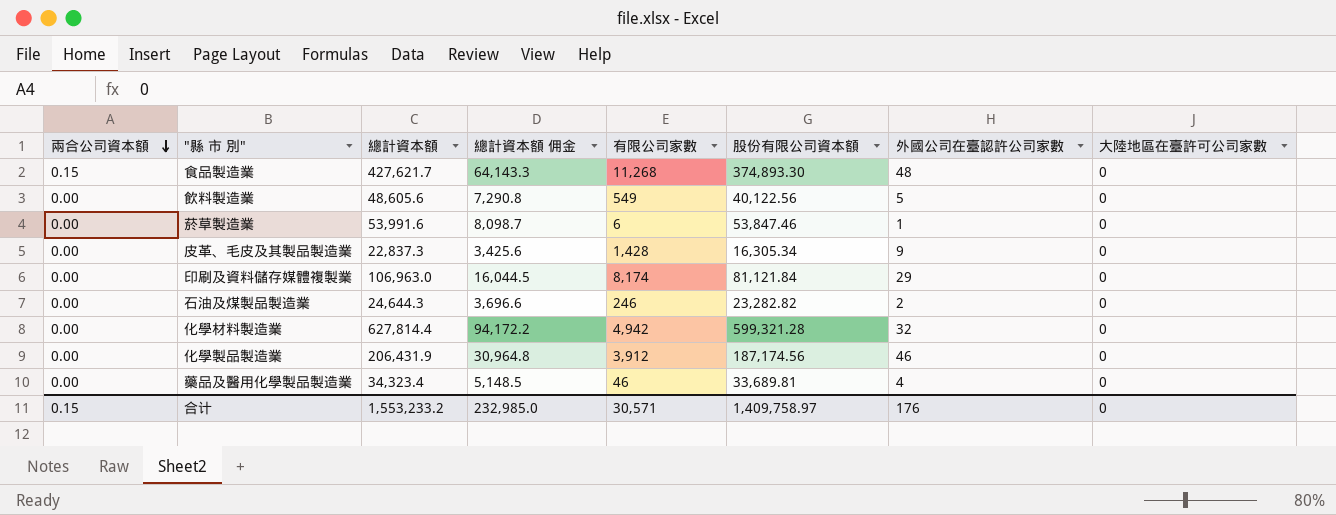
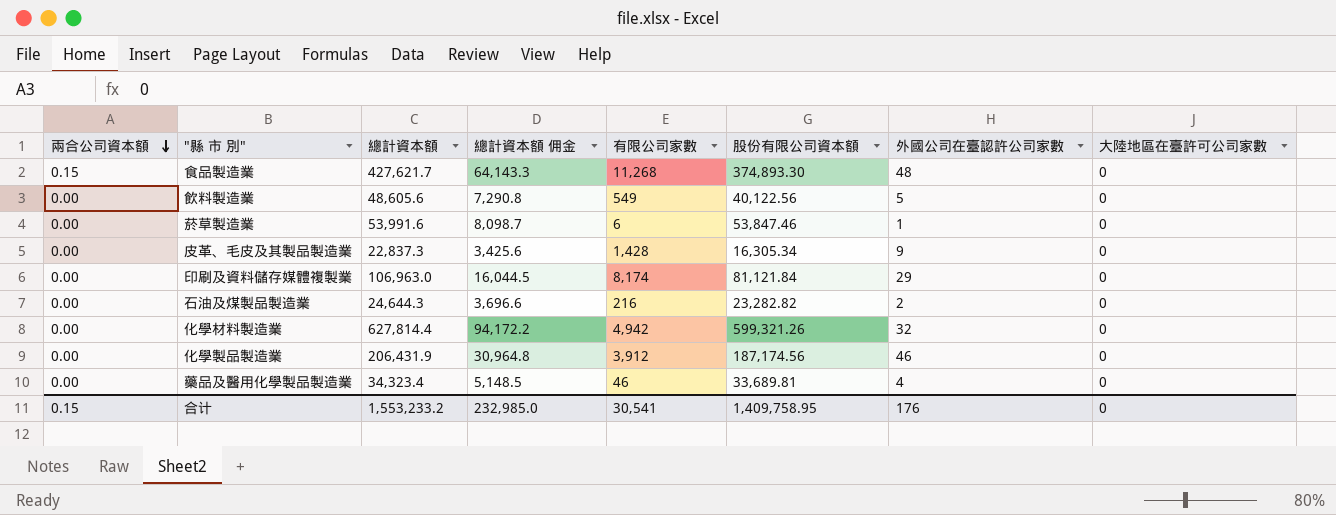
石油及煤製品製造業 | 有限公司家數: 246 -> 216
化學材料製造業 | 股份有限公司資本額: 599,321.28 -> 599,321.26
合计 | 有限公司家數: 30,571 -> 30,541
合计 | 股份有限公司資本額: 1,409,758.97 -> 1,409,758.95

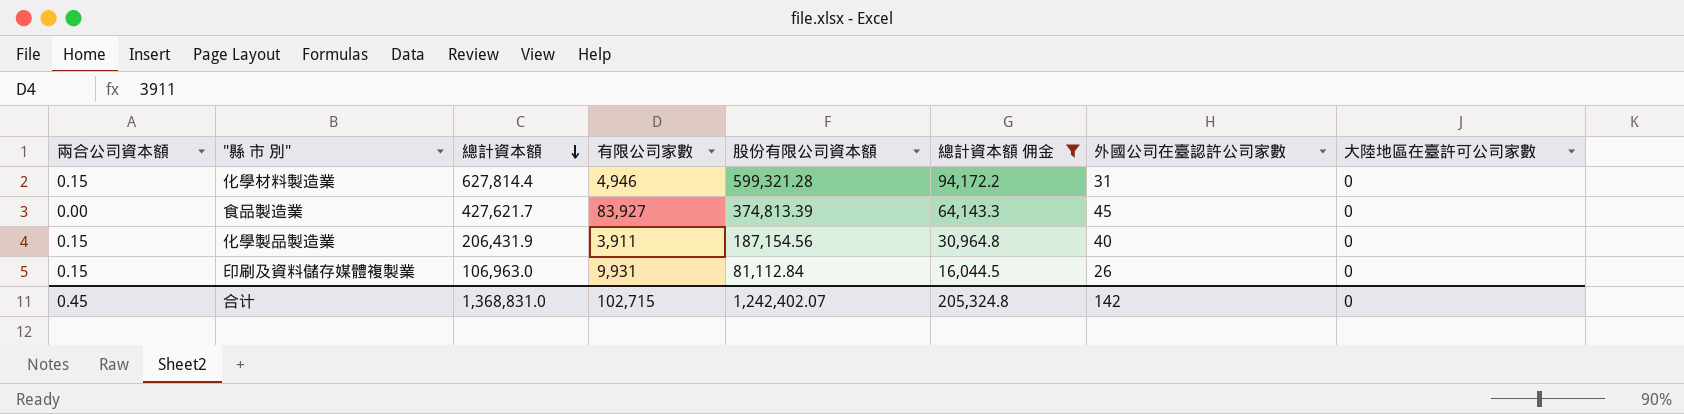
filter: none -> 總計資本額 佣金 >= 16,044.5
row order: 兩合公司資本額 descending -> 總計資本額 descending
column 總計資本額 佣金 | position: 4 -> 6
化學材料製造業 | 兩合公司資本額: 0.00 -> 0.15
化學材料製造業 | 有限公司家數: 4,942 -> 4,946
化學材料製造業 | 股份有限公司資本額: 599,321.26 -> 599,321.28
化學材料製造業 | 外國公司在臺認許公司家數: 32 -> 31
食品製造業 | 兩合公司資本額: 0.15 -> 0.00
食品製造業 | 有限公司家數: 11,268 -> 83,927
食品製造業 | 股份有限公司資本額: 374,893.30 -> 374,813.39
食品製造業 | 外國公司在臺認許公司家數: 48 -> 45
化學製品製造業 | 兩合公司資本額: 0.00 -> 0.15
化學製品製造業 | 有限公司家數: 3,912 -> 3,911
化學製品製造業 | 股份有限公司資本額: 187,174.56 -> 187,154.56
化學製品製造業 | 外國公司在臺認許公司家數: 46 -> 40
印刷及資料儲存媒體複製業 | 兩合公司資本額: 0.00 -> 0.15
印刷及資料儲存媒體複製業 | 有限公司家數: 8,174 -> 9,931
印刷及資料儲存媒體複製業 | 股份有限公司資本額: 81,121.84 -> 81,112.84
印刷及資料儲存媒體複製業 | 外國公司在臺認許公司家數: 29 -> 26
合计 | 兩合公司資本額: 0.15 -> 0.45
合计 | 總計資本額: 1,553,233.2 -> 1,368,831.0
合计 | 有限公司家數: 30,541 -> 102,715
合计 | 股份有限公司資本額: 1,409,758.95 -> 1,242,402.07
合计 | 總計資本額 佣金: 232,985.0 -> 205,324.8
合计 | 外國公司在臺認許公司家數: 176 -> 142

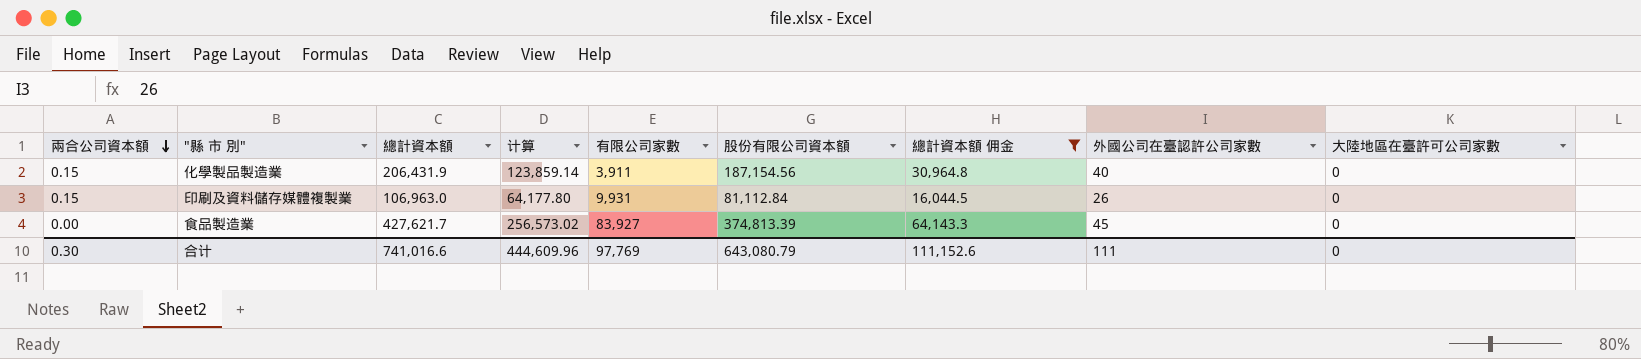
row order: 總計資本額 descending -> 兩合公司資本額 descending
column 计算 | formula: none -> [總計資本額] * 0.6
row 化學材料製造業: 0.15 | 627,814.4 | 4,946 | 599,321.28 | 94,172.2 | 31 | 0 -> none
合计 | 兩合公司資本額: 0.45 -> 0.30
合计 | 總計資本額: 1,368,831.0 -> 741,016.6
合计 | 有限公司家數: 102,715 -> 97,769
合计 | 股份有限公司資本額: 1,242,402.07 -> 643,080.79
合计 | 總計資本額 佣金: 205,324.8 -> 111,152.6
合计 | 外國公司在臺認許公司家數: 142 -> 111

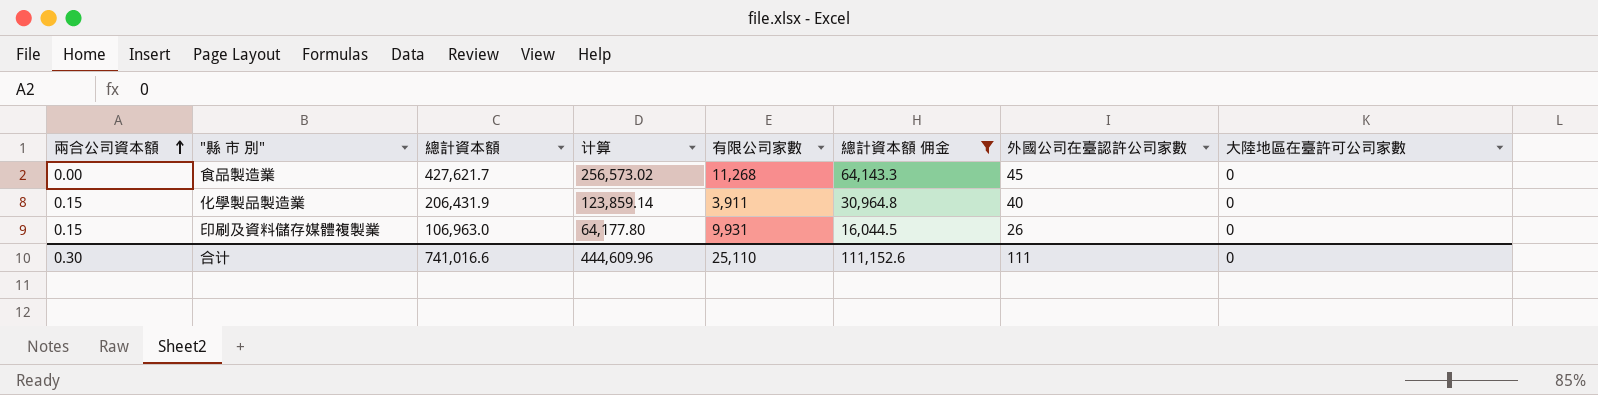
row order: 兩合公司資本額 descending -> 兩合公司資本額 ascending
column 股份有限公司資本額 | position: 6 -> none
食品製造業 | 有限公司家數: 83,927 -> 11,268
合计 | 有限公司家數: 97,769 -> 25,110

